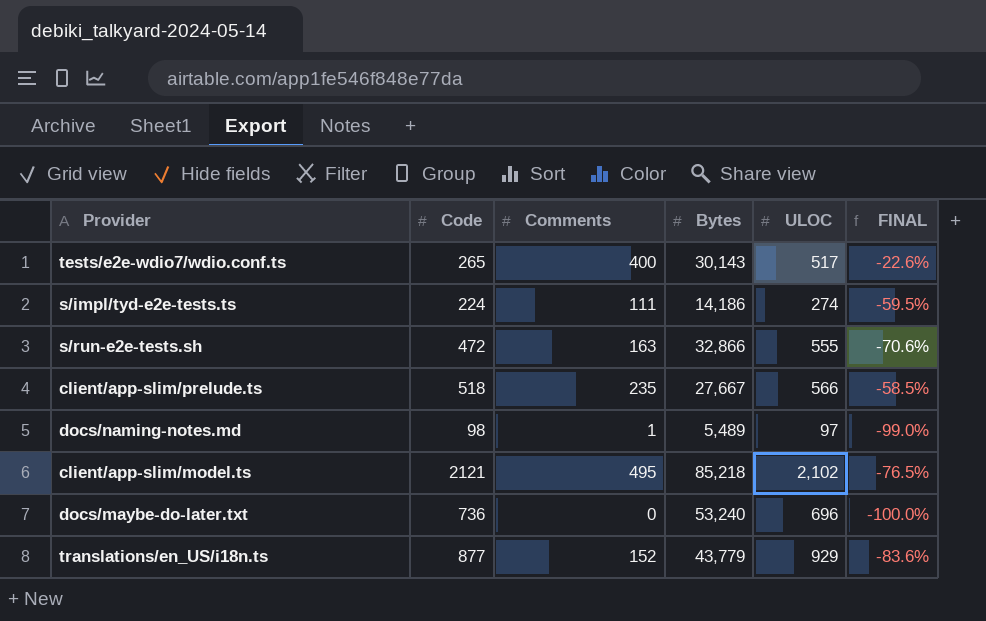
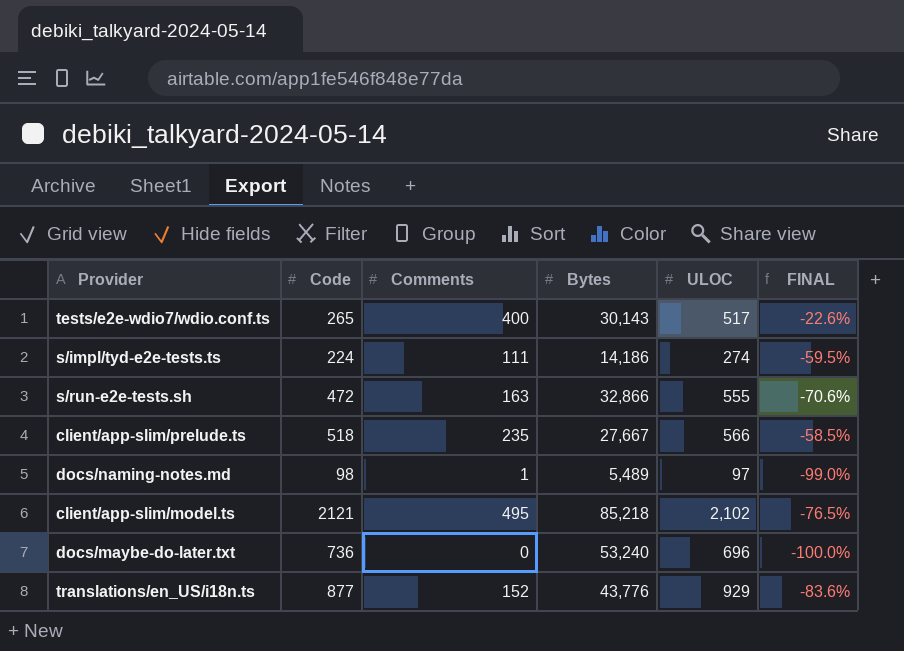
translations/en_US/i18n.ts | Bytes: 43,779 -> 43,776

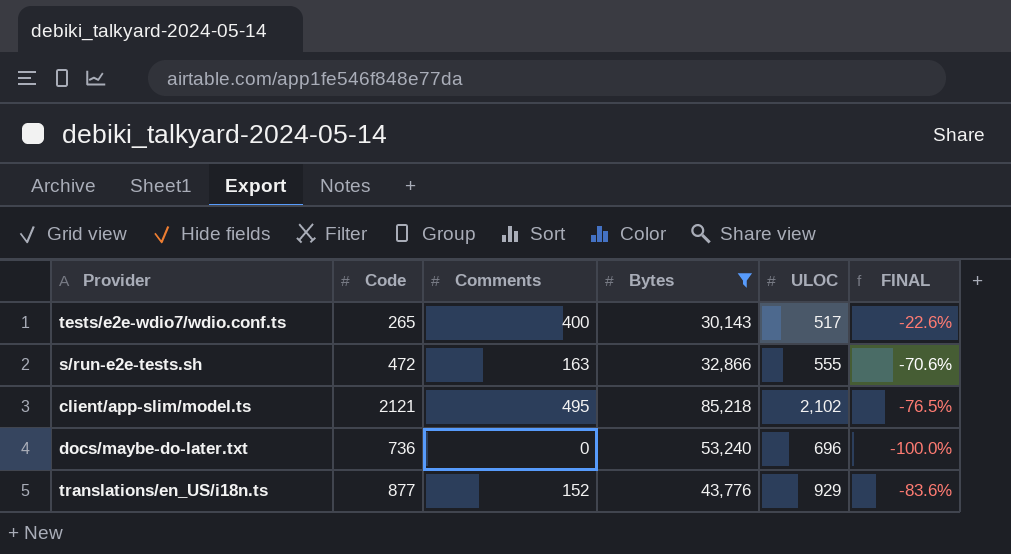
filter: none -> Bytes >= 30,143

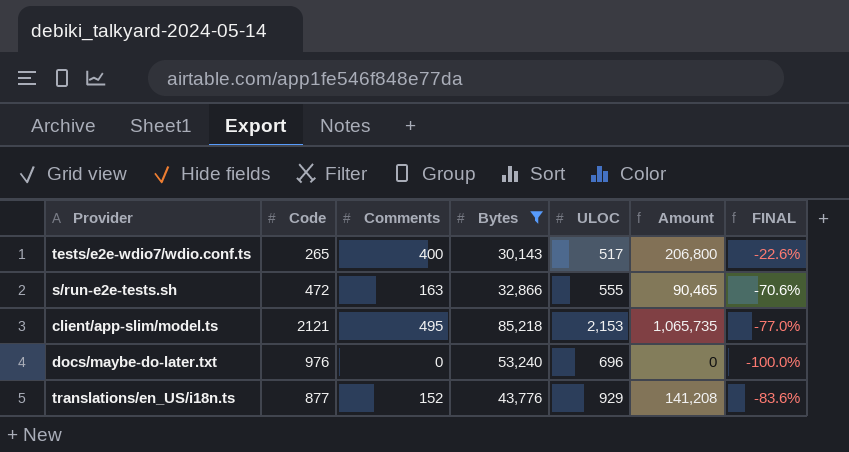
column Amount | formula: none -> [Comments] * [ULOC]
client/app-slim/model.ts | ULOC: 2,102 -> 2,153
client/app-slim/model.ts | FINAL: -76.5% -> -77.0%
docs/maybe-do-later.txt | Code: 736 -> 976

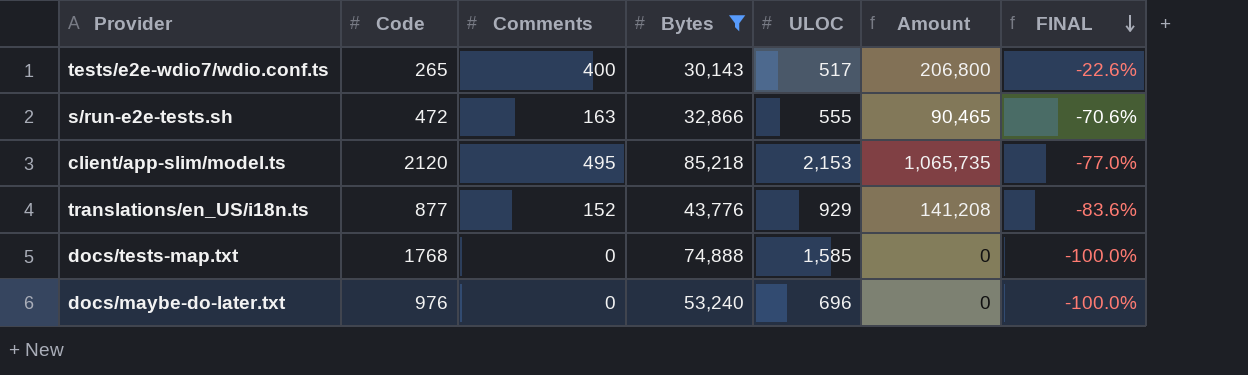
row order: none -> FINAL descending
client/app-slim/model.ts | Code: 2121 -> 2120
row docs/tests-map.txt: none -> 1768 | 0 | 74,888 | 1,585 | 0 | -100.0%

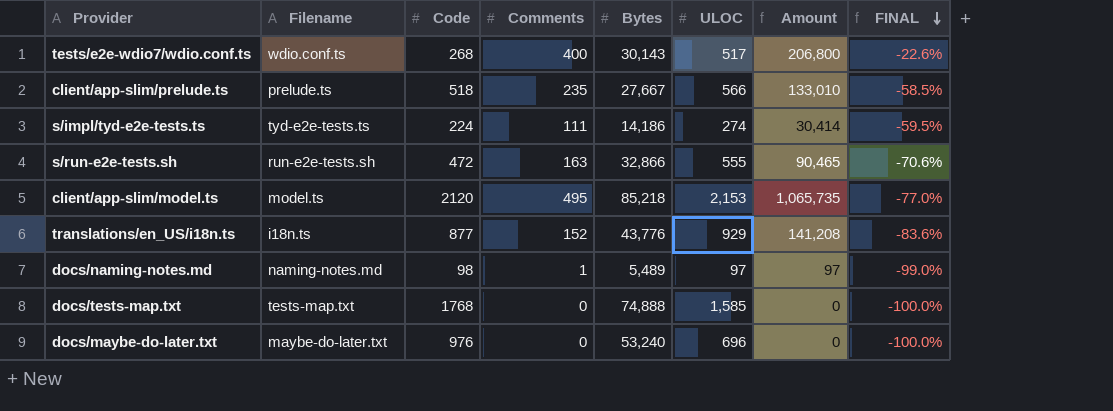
filter: Bytes >= 30,143 -> none
column Filename | position: none -> 2
tests/e2e-wdio7/wdio.conf.ts | Code: 265 -> 268

